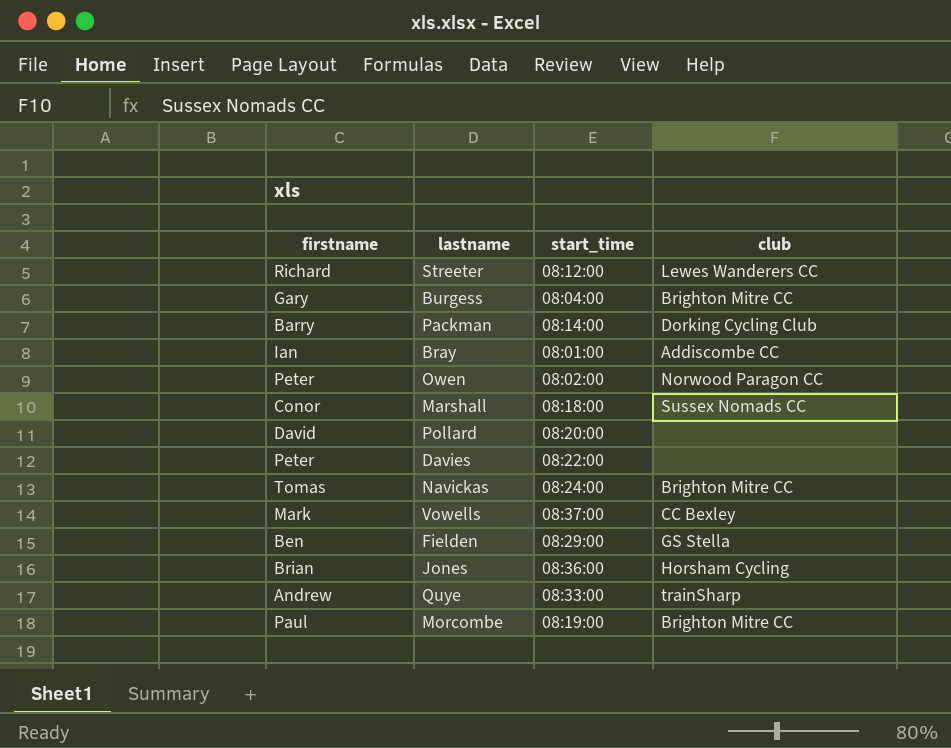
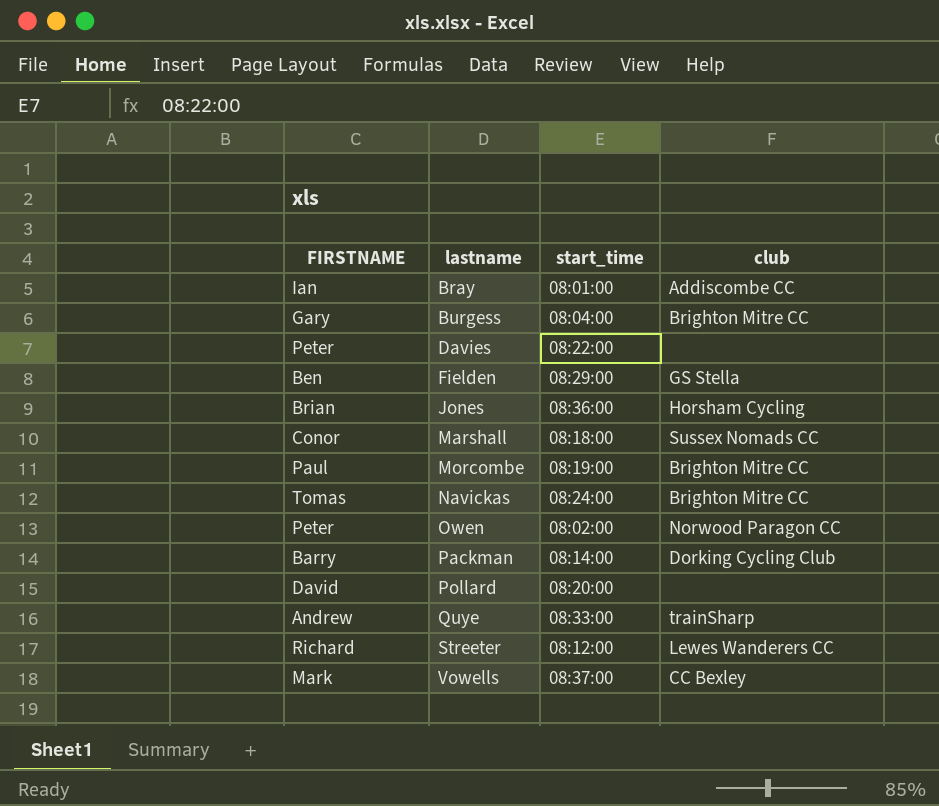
row order: none -> lastname ascending
column name: firstname -> FIRSTNAME

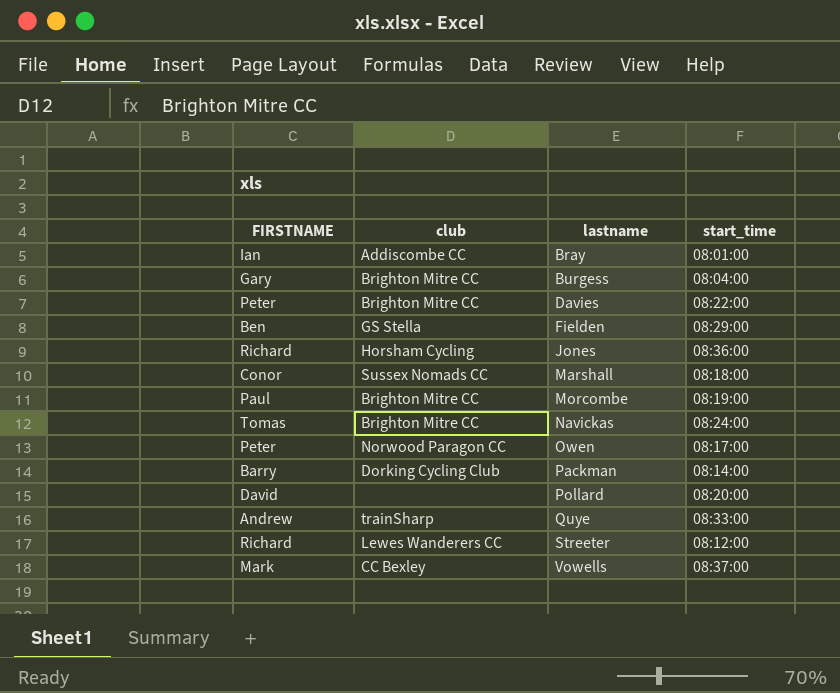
column club | position: 4 -> 2
Davies | club: none -> Brighton Mitre CC
Jones | FIRSTNAME: Brian -> Richard
Owen | start_time: 08:02:00 -> 08:17:00

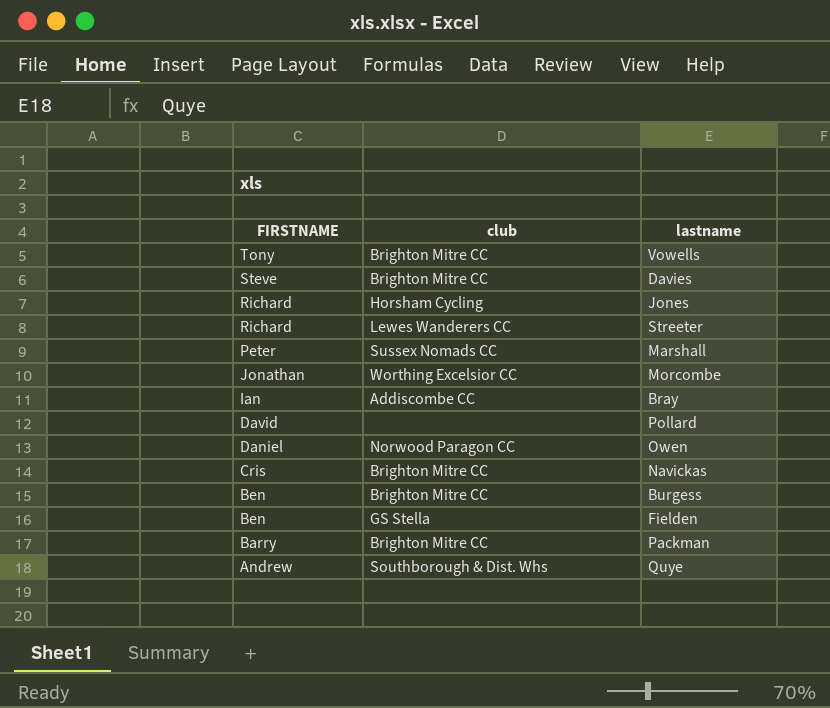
row order: lastname ascending -> FIRSTNAME descending
column start_time | position: 4 -> none
Vowells | FIRSTNAME: Mark -> Tony
Vowells | club: CC Bexley -> Brighton Mitre CC
Davies | FIRSTNAME: Peter -> Steve
Marshall | FIRSTNAME: Conor -> Peter
Morcombe | FIRSTNAME: Paul -> Jonathan
Morcombe | club: Brighton Mitre CC -> Worthing Excelsior CC
Owen | FIRSTNAME: Peter -> Daniel
Navickas | FIRSTNAME: Tomas -> Cris
Burgess | FIRSTNAME: Gary -> Ben
Packman | club: Dorking Cycling Club -> Brighton Mitre CC
Quye | club: trainSharp -> Southborough & Dist. Whs

